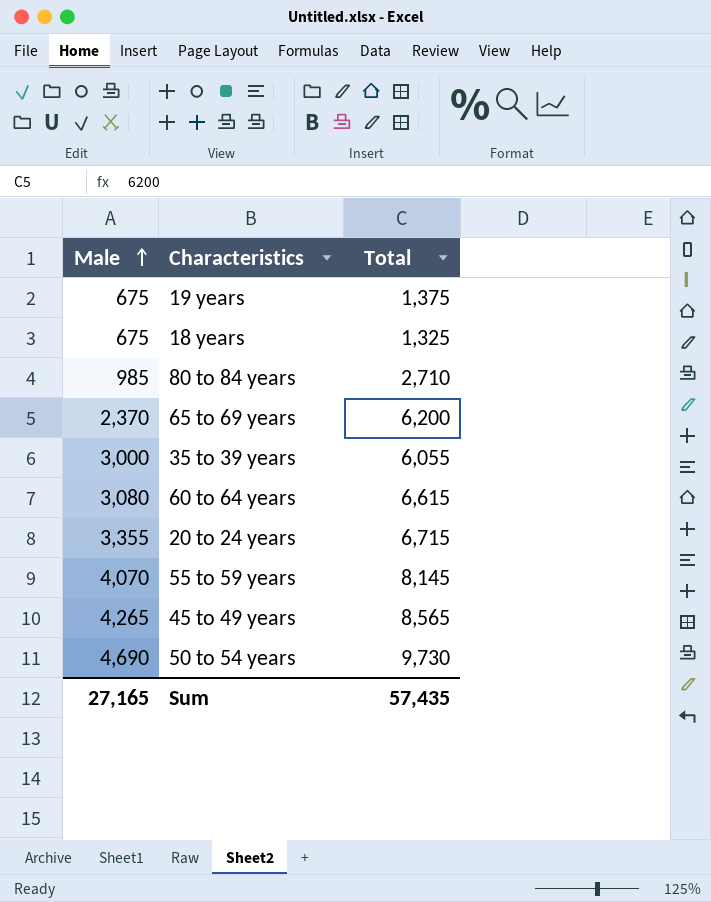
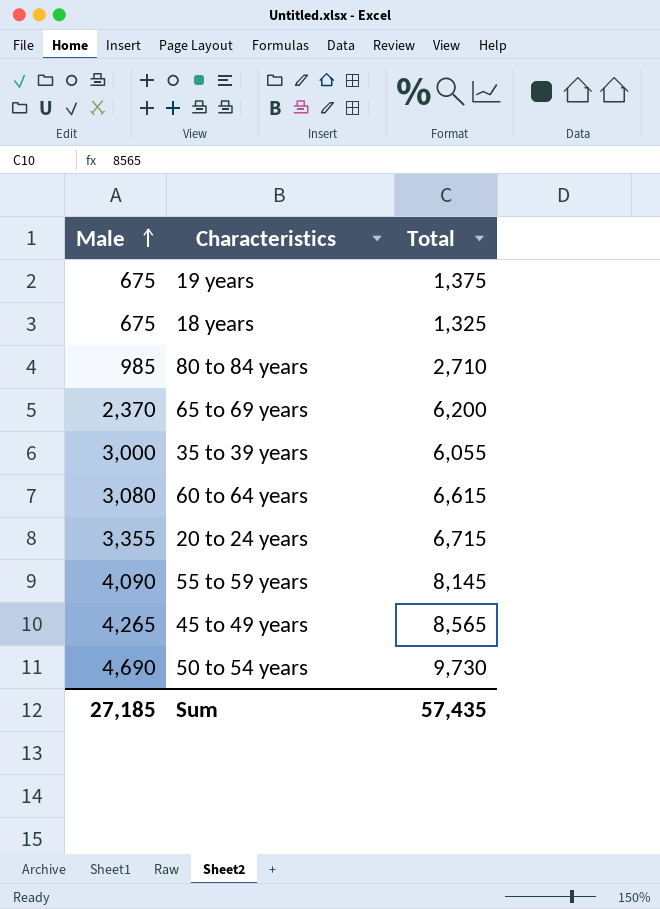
55 to 59 years | Male: 4,070 -> 4,090
Sum | Male: 27,165 -> 27,185

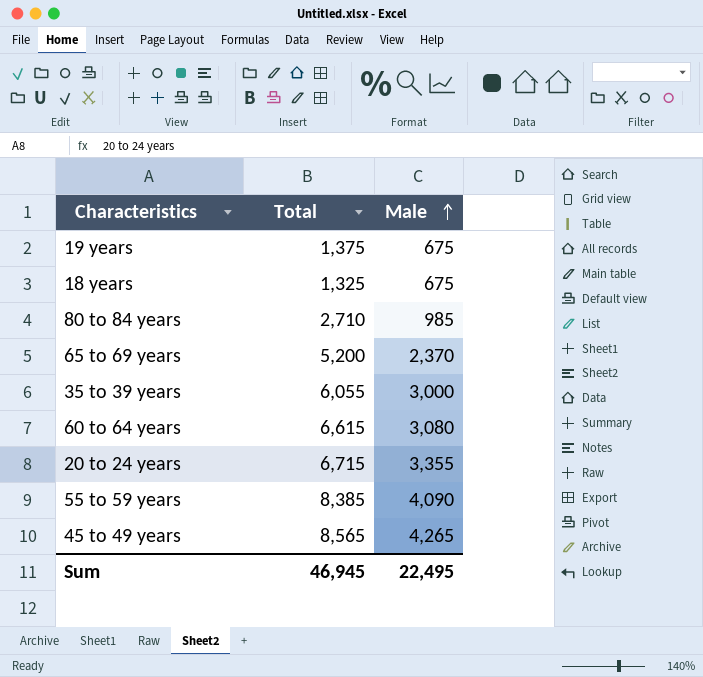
column Male | position: 1 -> 3
row 50 to 54 years: 4,690 | 9,730 -> none
65 to 69 years | Total: 6,200 -> 5,200
55 to 59 years | Total: 8,145 -> 8,385
Sum | Total: 57,435 -> 46,945
Sum | Male: 27,185 -> 22,495

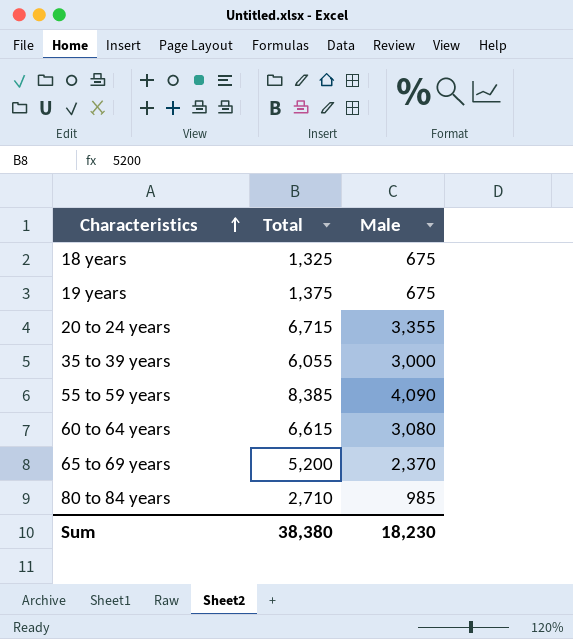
row order: Male ascending -> Characteristics ascending
row 45 to 49 years: 8,565 | 4,265 -> none
Sum | Total: 46,945 -> 38,380
Sum | Male: 22,495 -> 18,230

